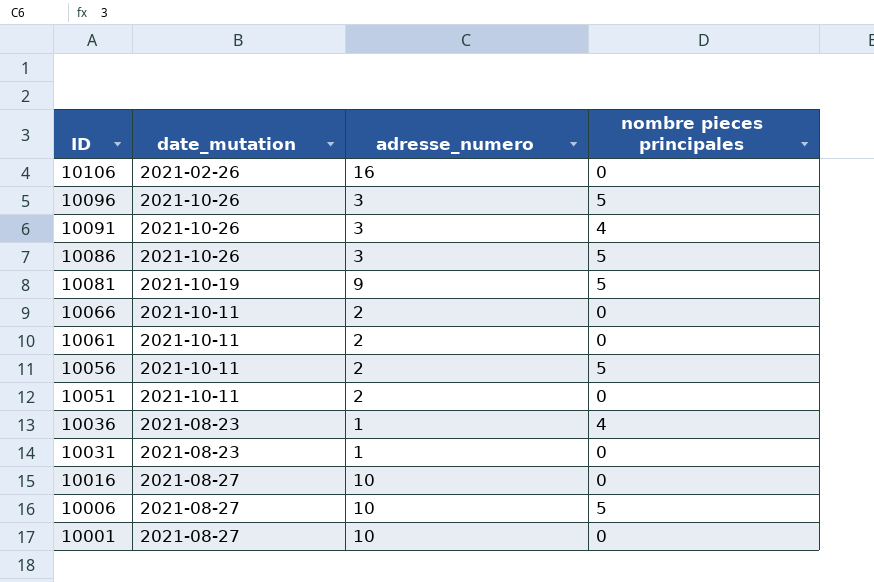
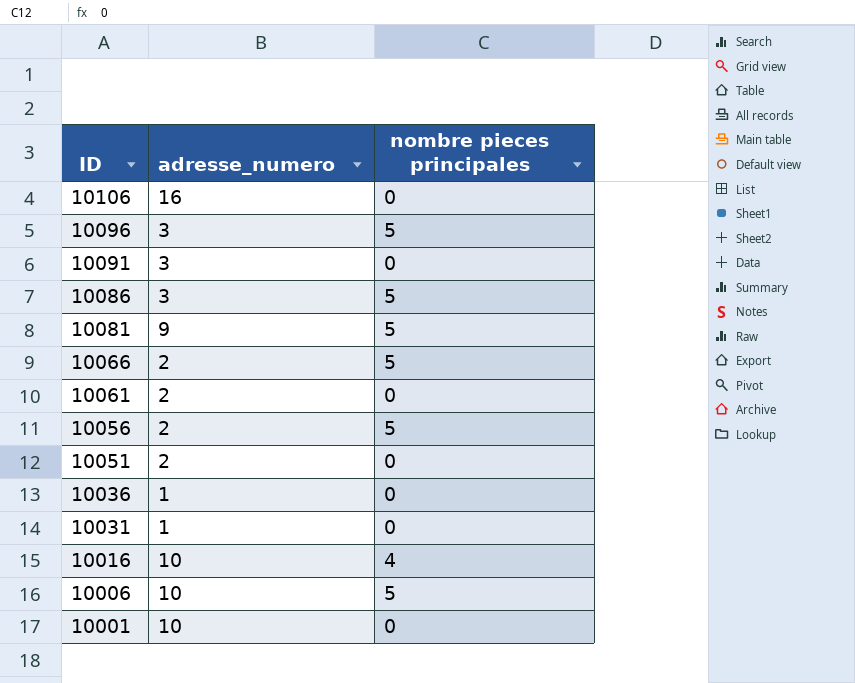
column date_mutation | position: 2 -> none
10091 | nombre pieces principales: 4 -> 0
10066 | nombre pieces principales: 0 -> 5
10036 | nombre pieces principales: 4 -> 0
10016 | nombre pieces principales: 0 -> 4

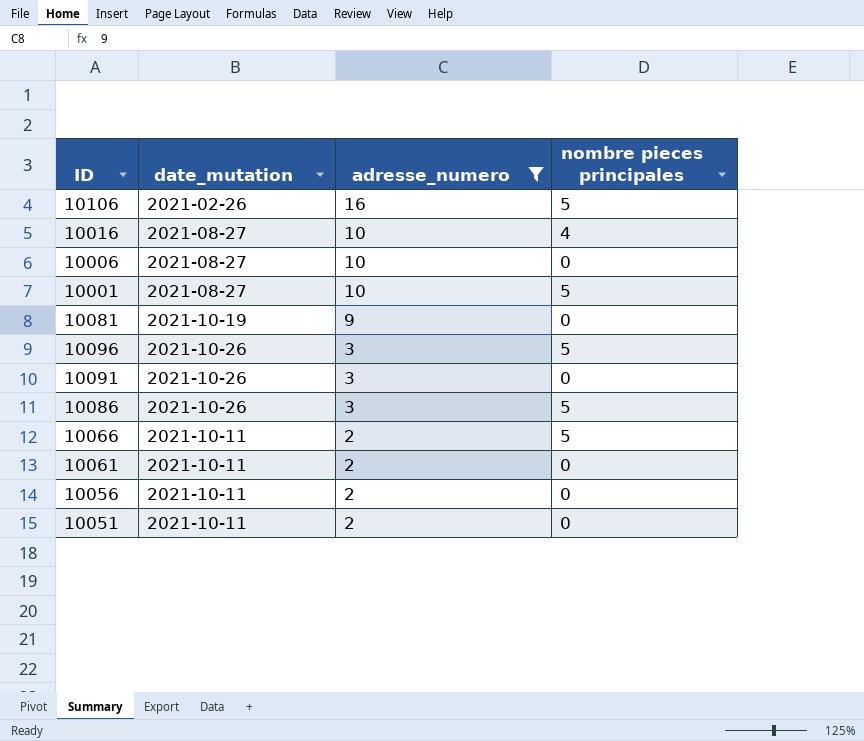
filter: none -> adresse_numero != 1
row order: ID descending -> adresse_numero descending
column date_mutation | position: none -> 2
10106 | nombre pieces principales: 0 -> 5
10006 | nombre pieces principales: 5 -> 0
10001 | nombre pieces principales: 0 -> 5
10081 | nombre pieces principales: 5 -> 0
10056 | nombre pieces principales: 5 -> 0

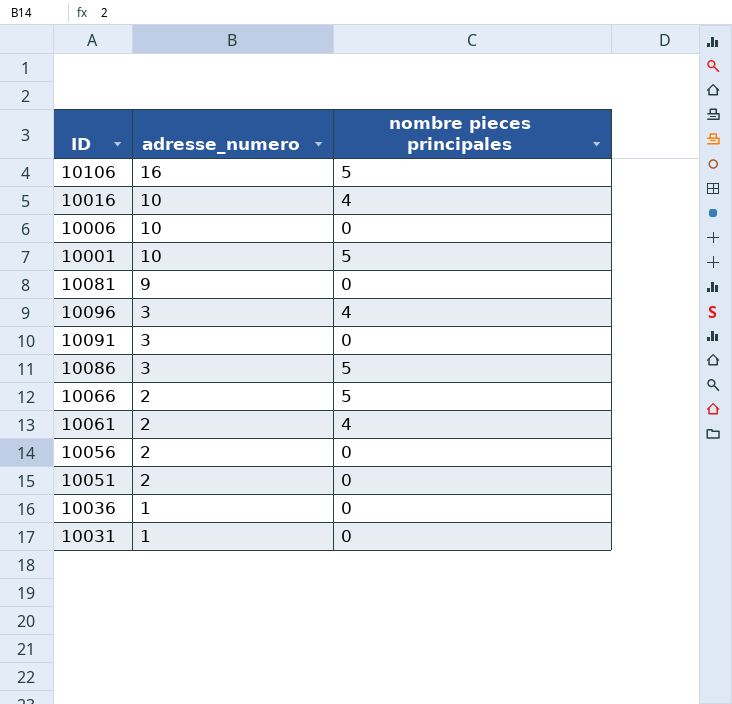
filter: adresse_numero != 1 -> none
column date_mutation | position: 2 -> none
10096 | nombre pieces principales: 5 -> 4
10061 | nombre pieces principales: 0 -> 4

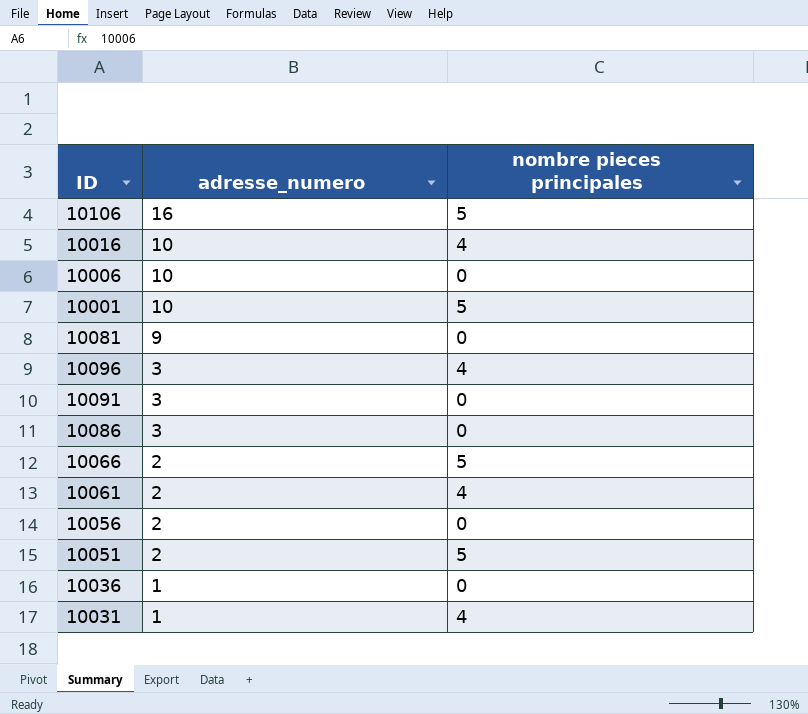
10086 | nombre pieces principales: 5 -> 0
10051 | nombre pieces principales: 0 -> 5
10031 | nombre pieces principales: 0 -> 4

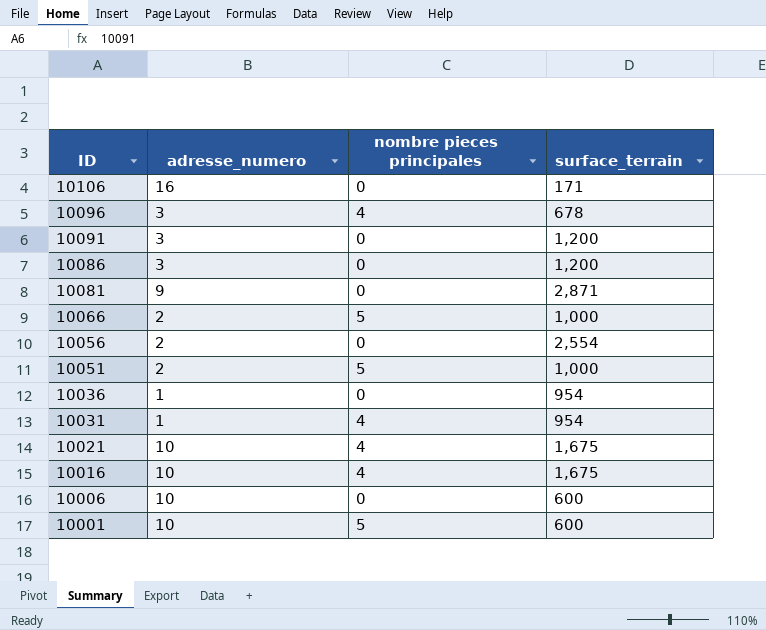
row order: adresse_numero descending -> ID descending
column surface_terrain | position: none -> 4
row 10061: 2 | 4 -> none
10106 | nombre pieces principales: 5 -> 0
row 10021: none -> 10 | 4 | 1,675

